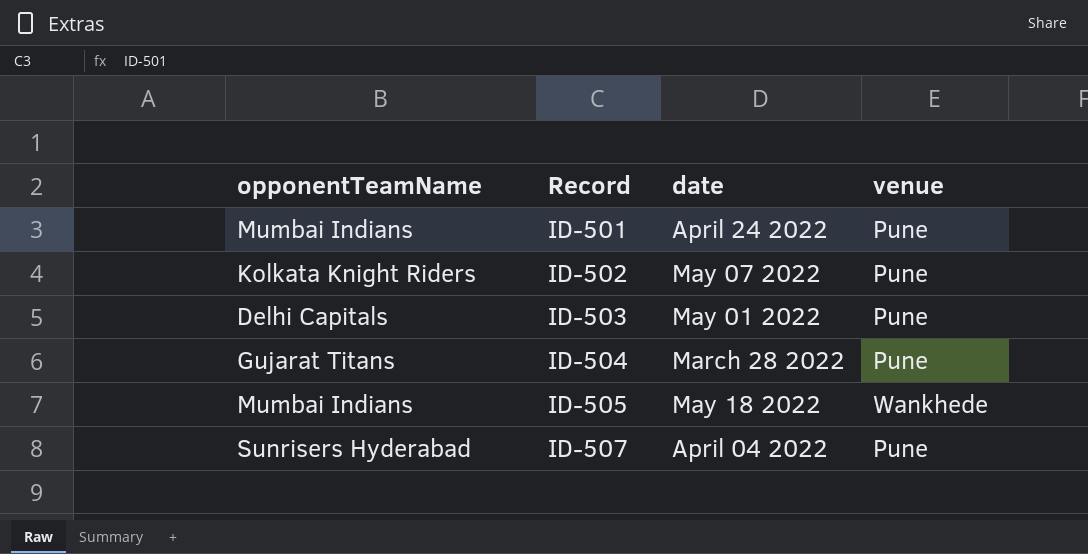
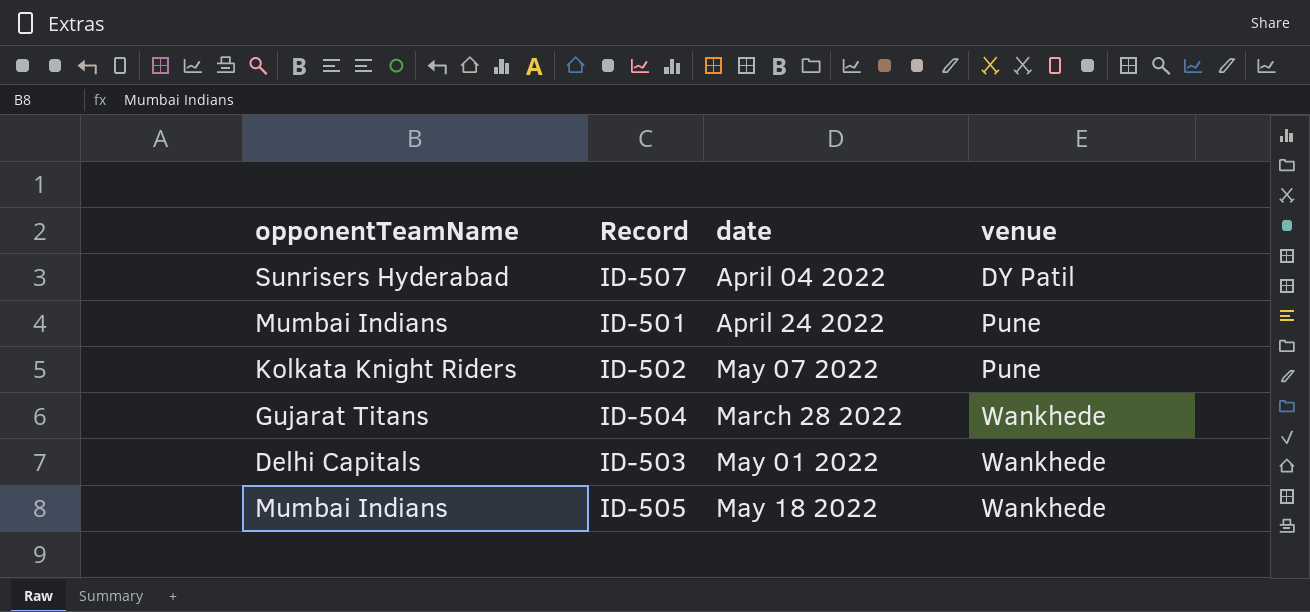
row order: Record ascending -> venue ascending
ID-507 | venue: Pune -> DY Patil
ID-504 | venue: Pune -> Wankhede
ID-503 | venue: Pune -> Wankhede

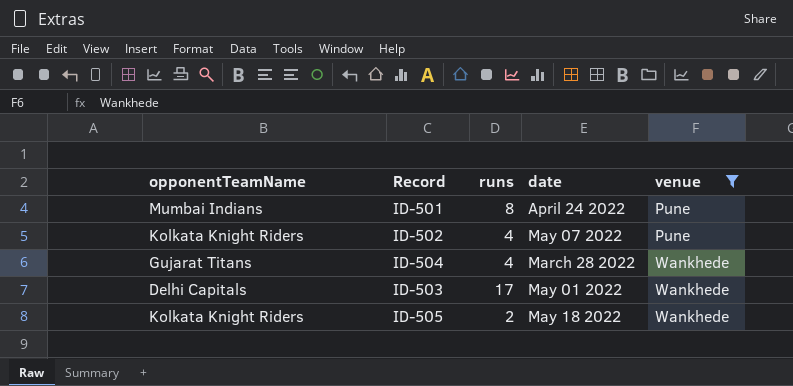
filter: none -> venue != DY Patil
column runs | position: none -> 3
ID-505 | opponentTeamName: Mumbai Indians -> Kolkata Knight Riders

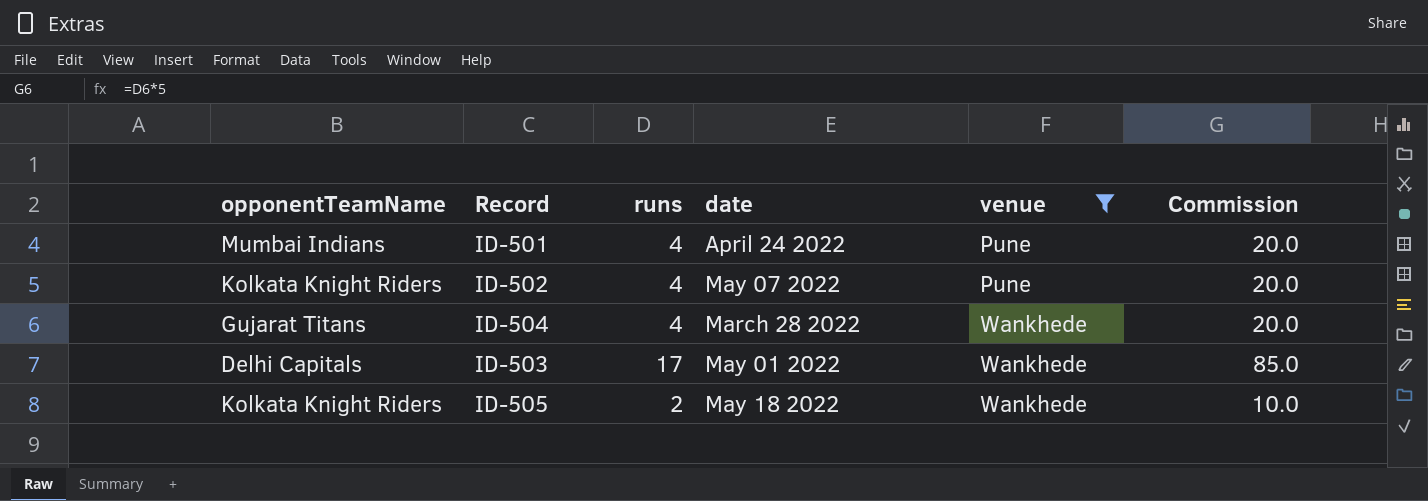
column Commission | formula: none -> [runs] * 5
ID-501 | runs: 8 -> 4

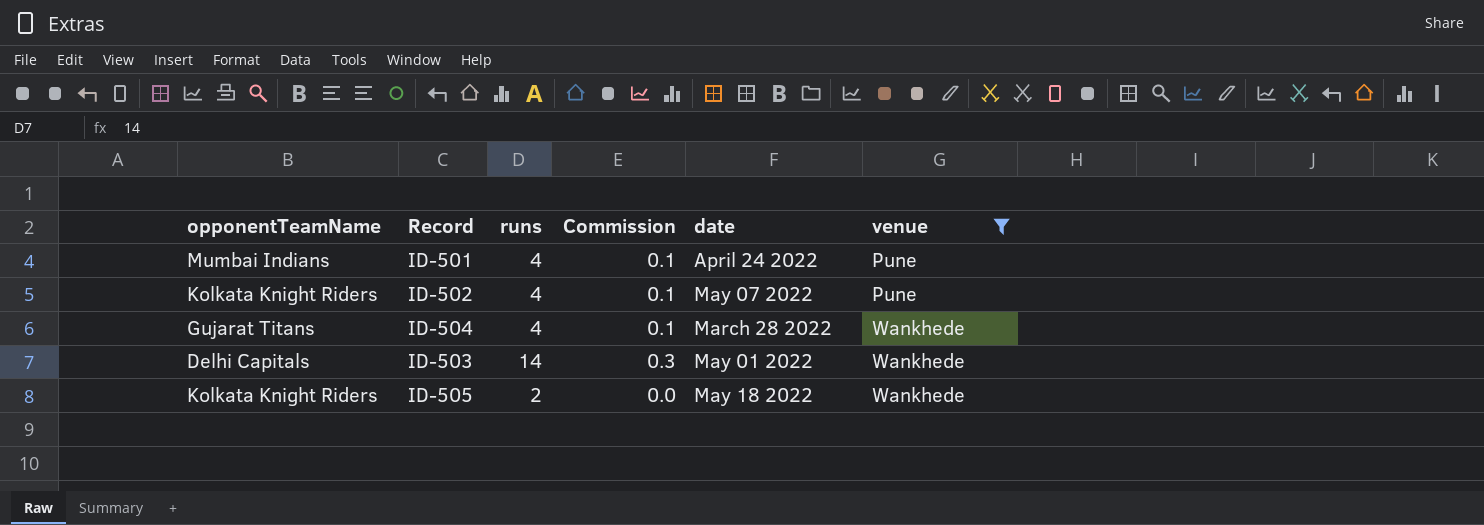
column Commission | formula: [runs] * 5 -> [runs] * 0.02
column Commission | position: 6 -> 4
ID-503 | runs: 17 -> 14

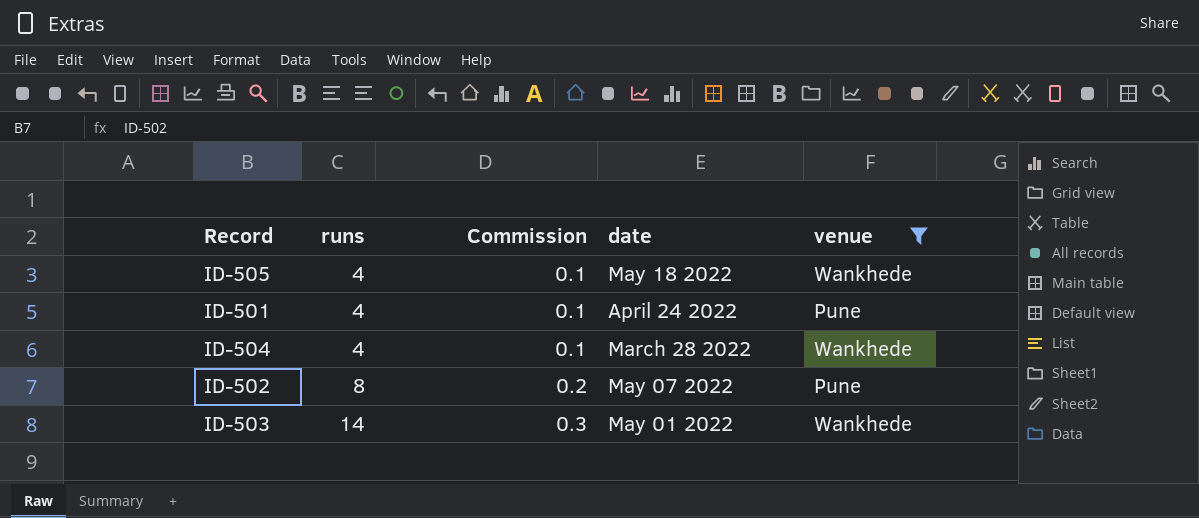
row order: venue ascending -> runs ascending
column opponentTeamName | position: 1 -> none
ID-505 | runs: 2 -> 4
ID-505 | Commission: 0.0 -> 0.1
ID-502 | runs: 4 -> 8
ID-502 | Commission: 0.1 -> 0.2

